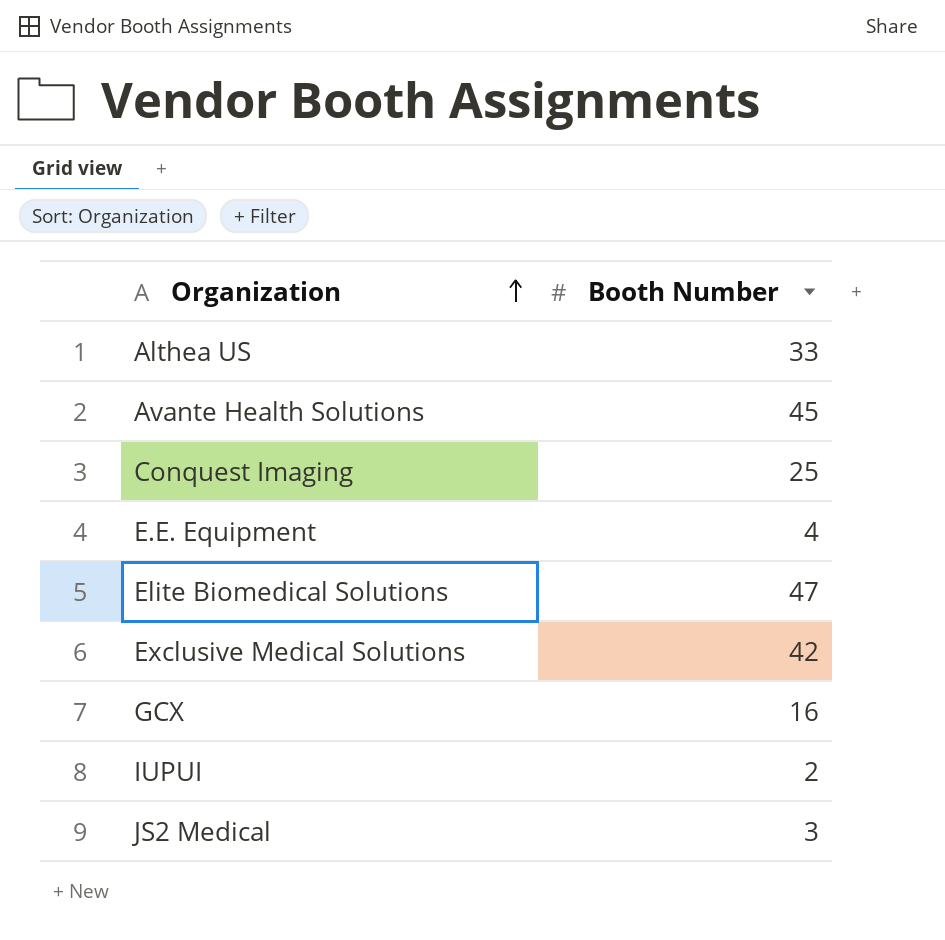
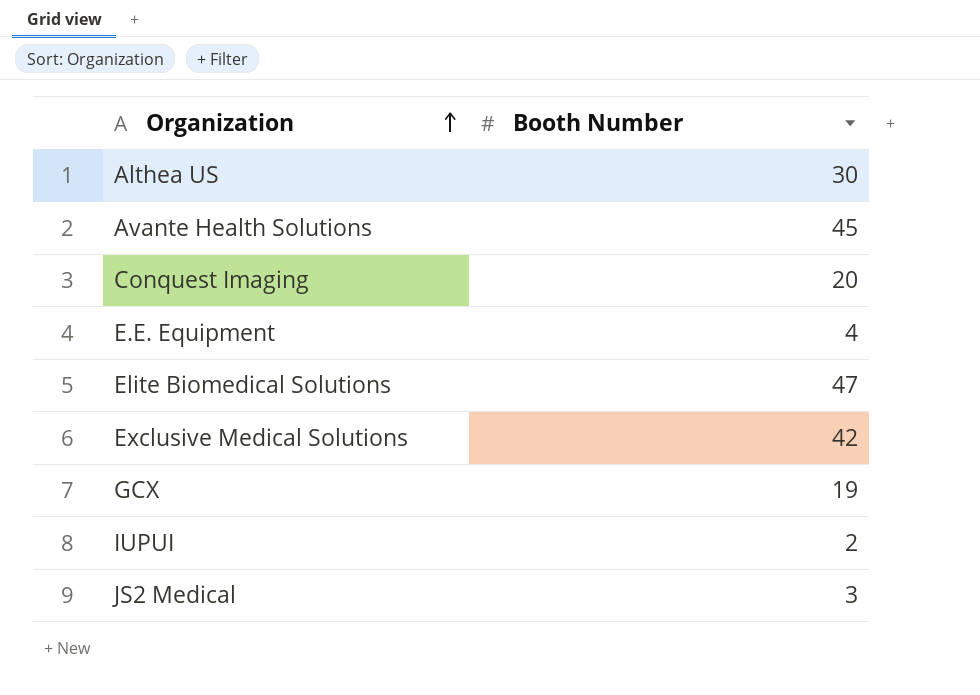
Althea US | Booth Number: 33 -> 30
Conquest Imaging | Booth Number: 25 -> 20
GCX | Booth Number: 16 -> 19

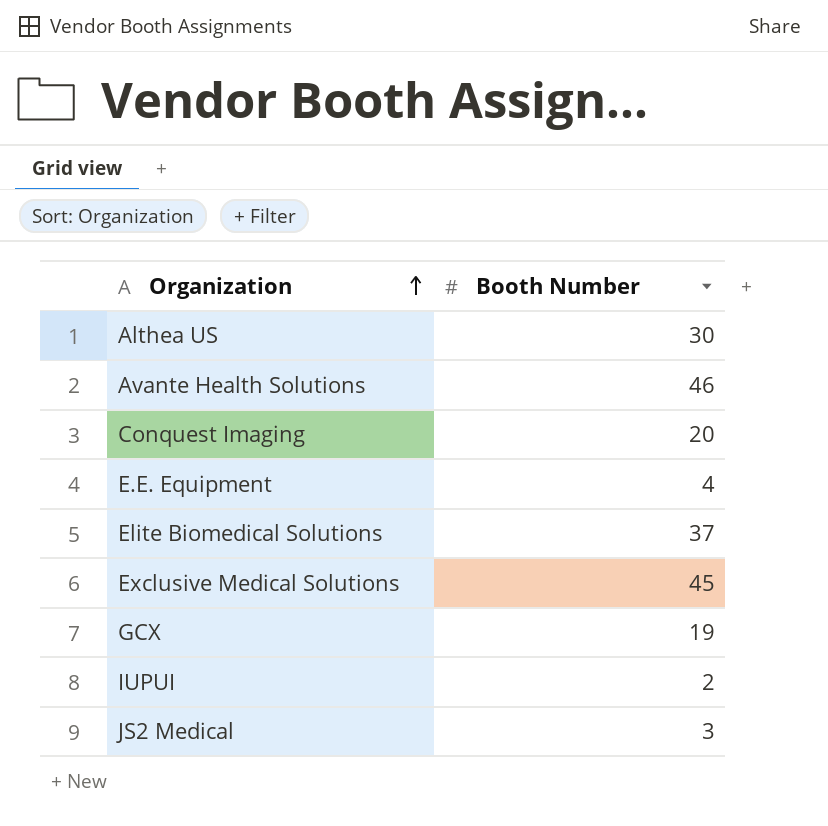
Avante Health Solutions | Booth Number: 45 -> 46
Elite Biomedical Solutions | Booth Number: 47 -> 37
Exclusive Medical Solutions | Booth Number: 42 -> 45

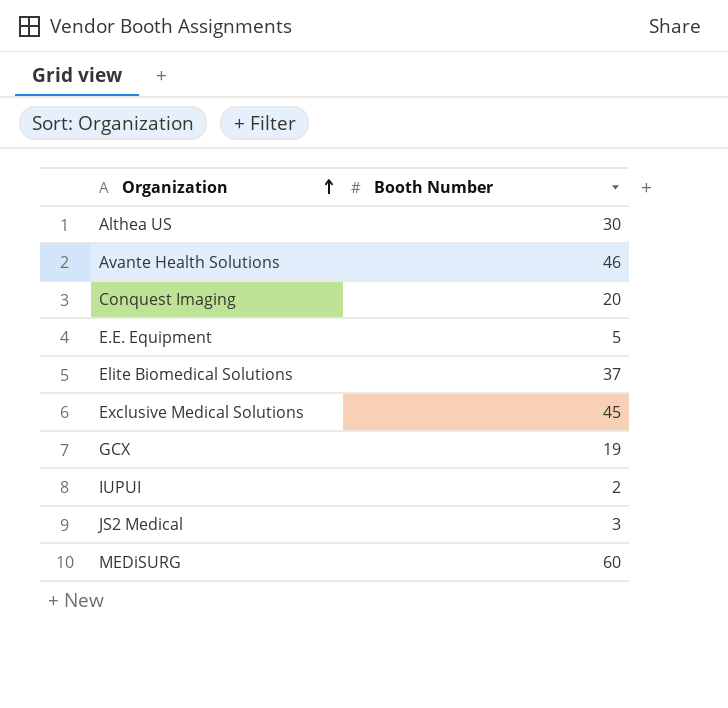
E.E. Equipment | Booth Number: 4 -> 5
row MEDiSURG: none -> 60

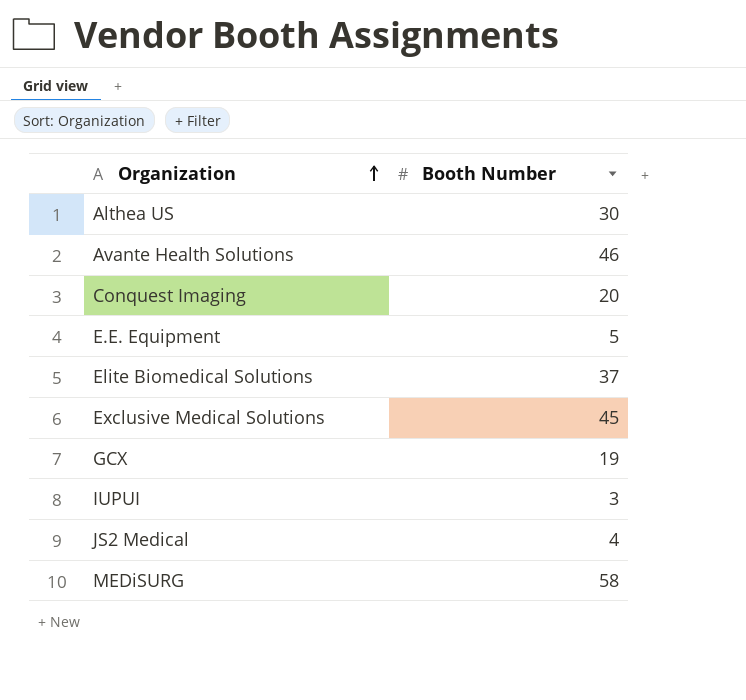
IUPUI | Booth Number: 2 -> 3
JS2 Medical | Booth Number: 3 -> 4
MEDiSURG | Booth Number: 60 -> 58

